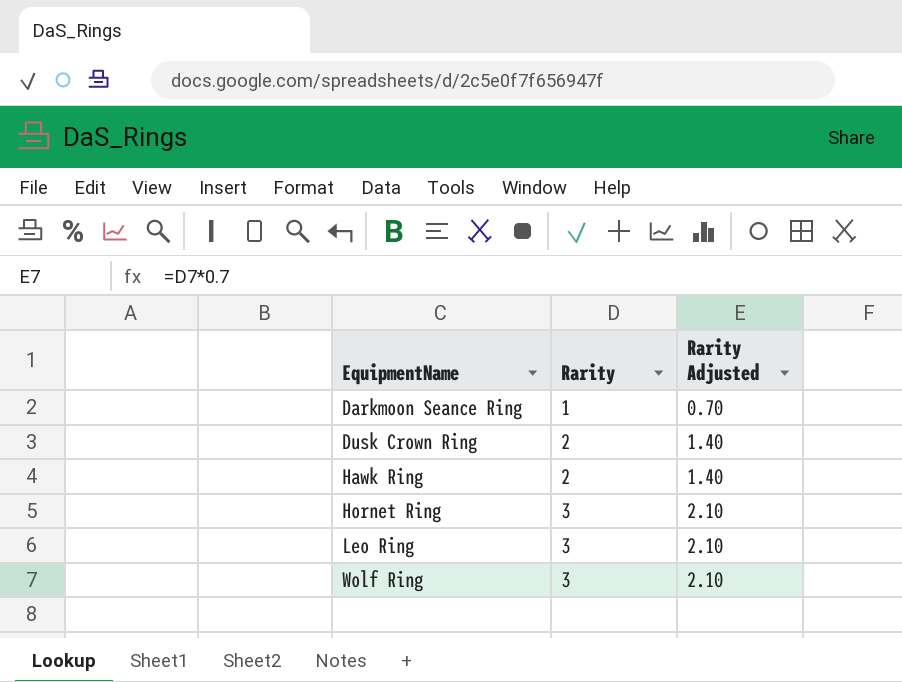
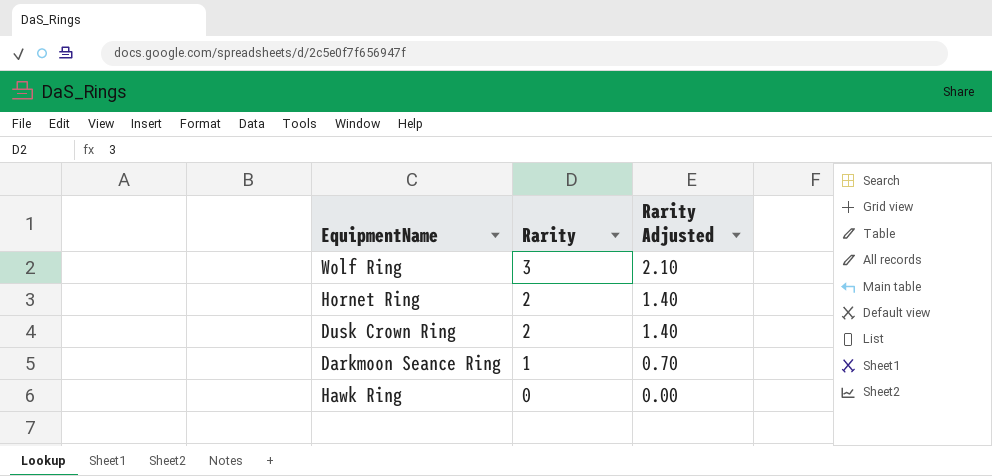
row order: EquipmentName ascending -> Rarity descending
row Leo Ring: 3 | 2.10 -> none
Hornet Ring | Rarity: 3 -> 2
Hornet Ring | Rarity Adjusted: 2.10 -> 1.40
Hawk Ring | Rarity: 2 -> 0
Hawk Ring | Rarity Adjusted: 1.40 -> 0.00

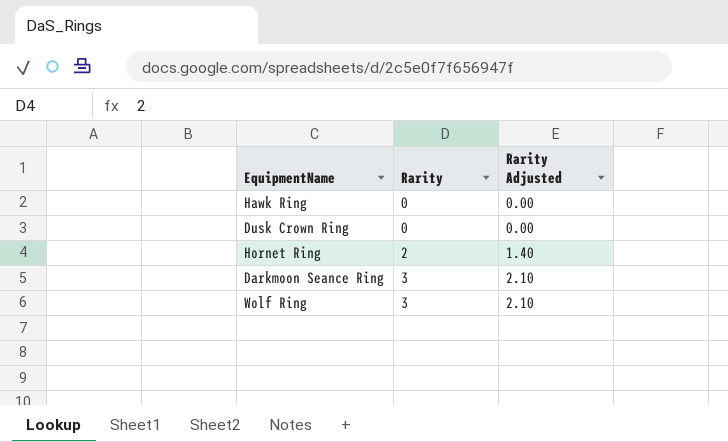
row order: Rarity descending -> Rarity ascending
Dusk Crown Ring | Rarity: 2 -> 0
Dusk Crown Ring | Rarity Adjusted: 1.40 -> 0.00
Darkmoon Seance Ring | Rarity: 1 -> 3
Darkmoon Seance Ring | Rarity Adjusted: 0.70 -> 2.10

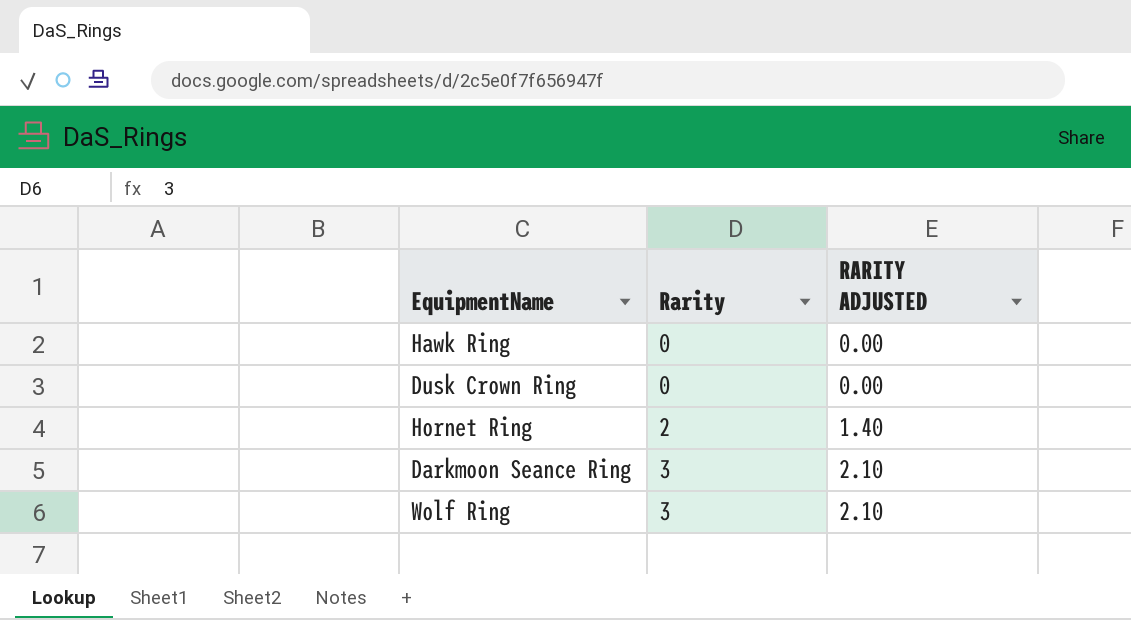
column name: Rarity Adjusted -> RARITY ADJUSTED

